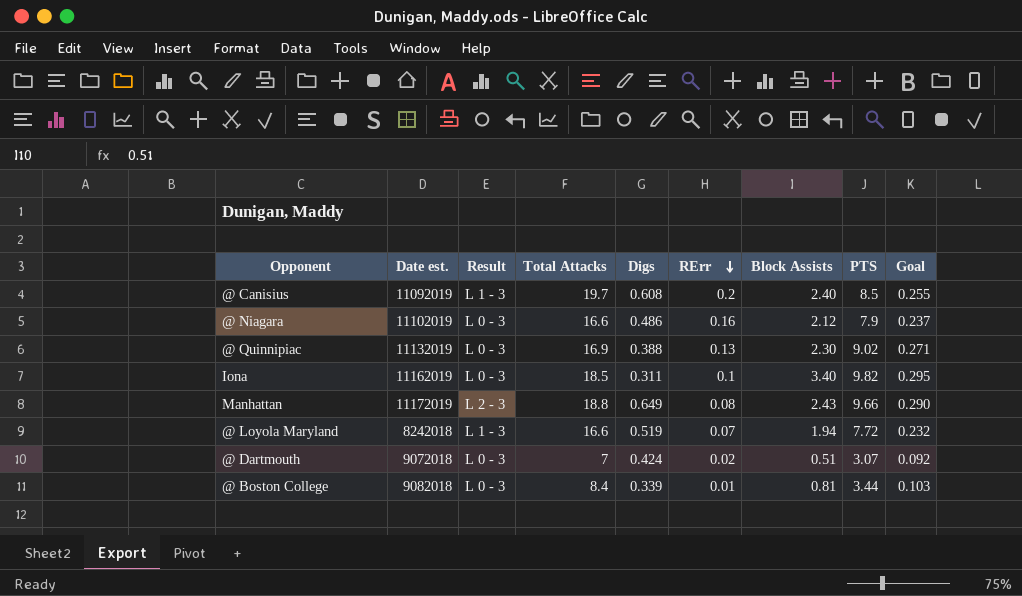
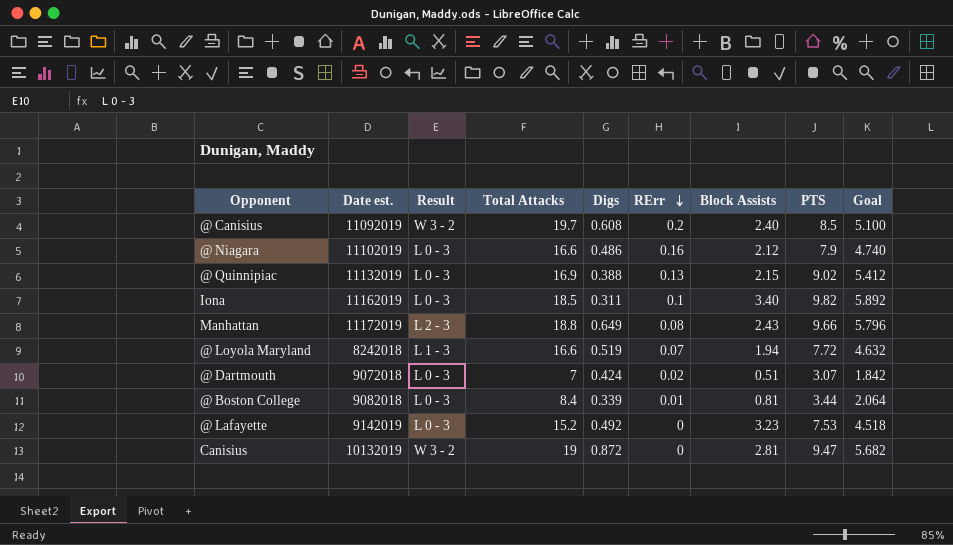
column Goal | formula: [PTS] * 0.03 -> [PTS] * 0.6
@ Canisius | Result: L 1 - 3 -> W 3 - 2
@ Quinnipiac | Block Assists: 2.30 -> 2.15
row @ Lafayette: none -> 9142019 | L 0 - 3 | 15.2 | 0.492 | 0 | 3.23 | 7.53 | 4.518
row Canisius: none -> 10132019 | W 3 - 2 | 19 | 0.872 | 0 | 2.81 | 9.47 | 5.682

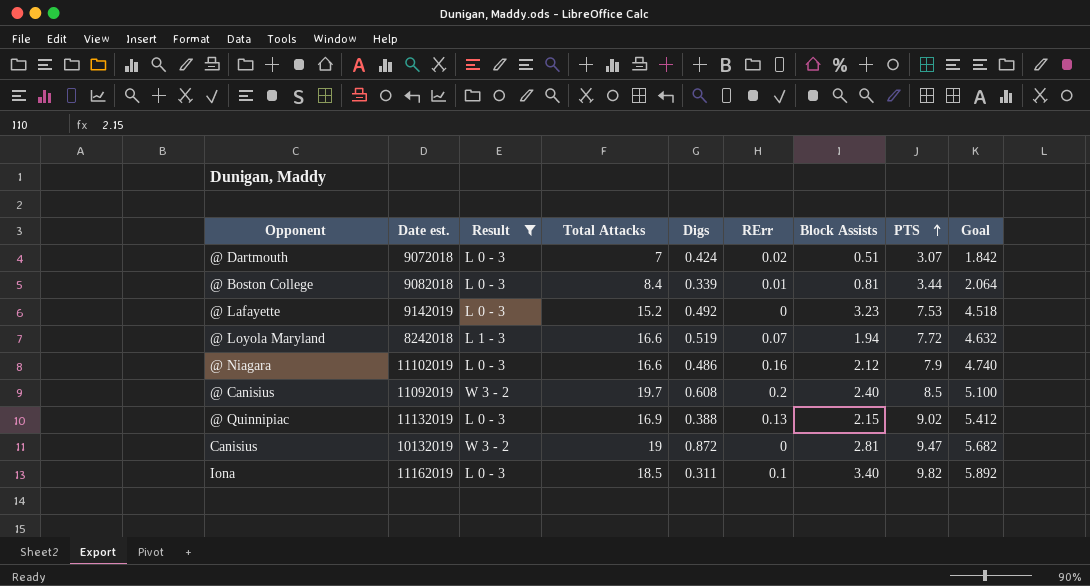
filter: none -> Result != L 2 - 3
row order: RErr descending -> PTS ascending

